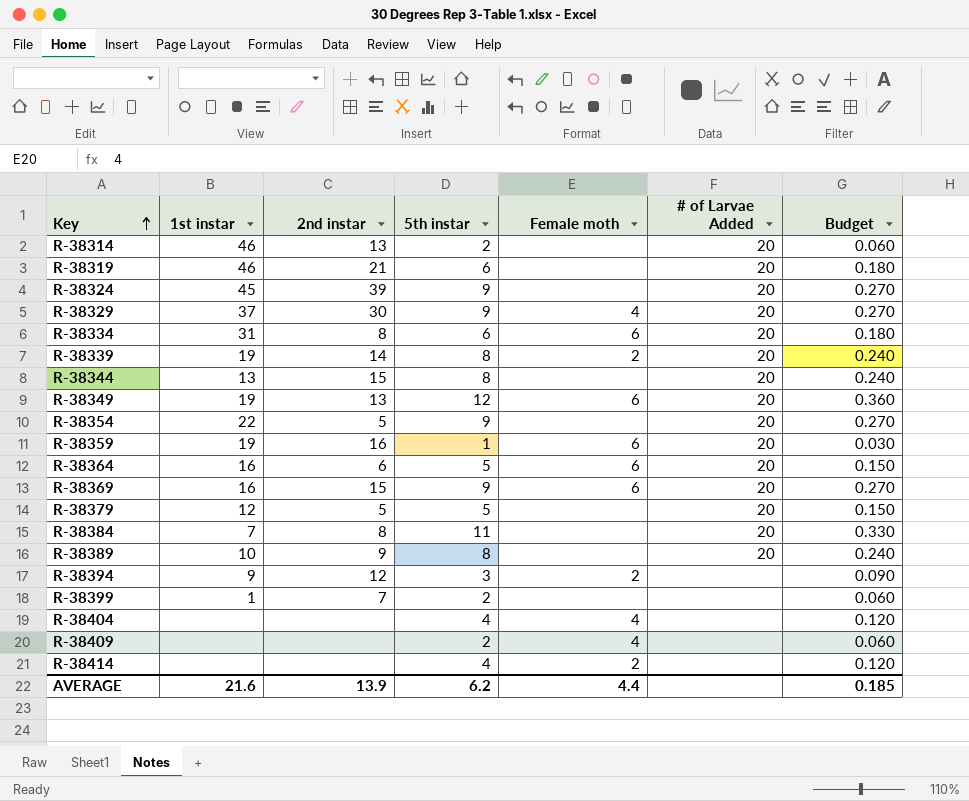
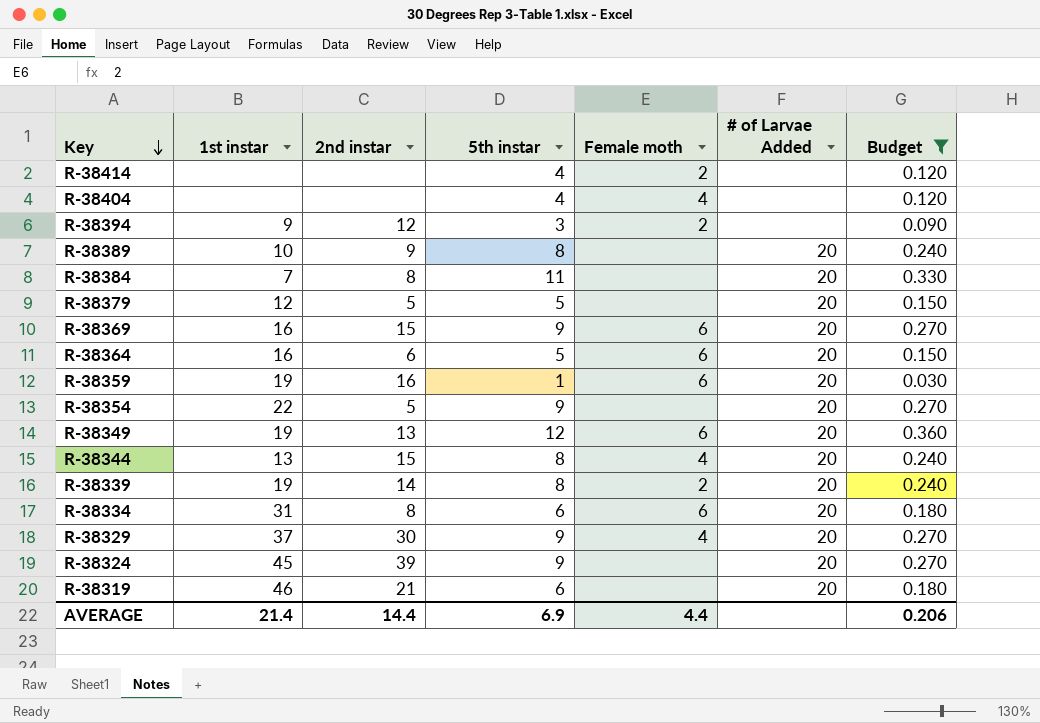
filter: none -> Budget != 0.060
row order: Key ascending -> Key descending
R-38344 | Female moth: none -> 4
AVERAGE | 1st instar: 21.6 -> 21.4
AVERAGE | 2nd instar: 13.9 -> 14.4
AVERAGE | 5th instar: 6.2 -> 6.9
AVERAGE | Budget: 0.185 -> 0.206

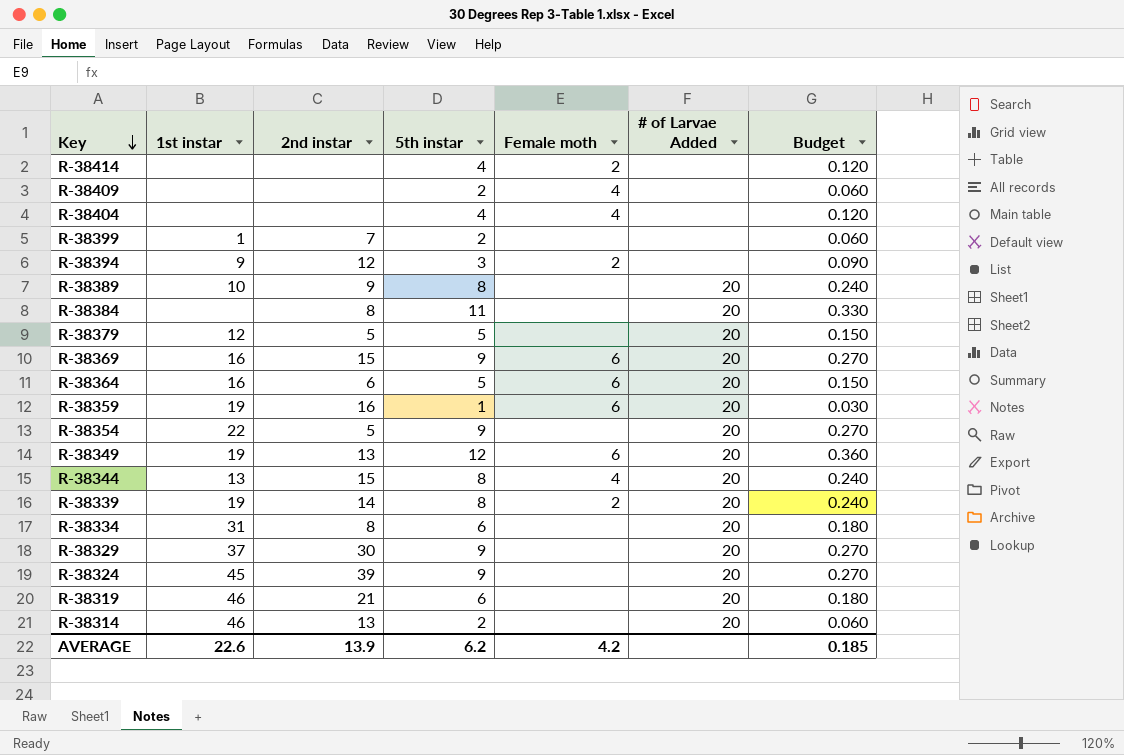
filter: Budget != 0.060 -> none
R-38384 | 1st instar: 7 -> none
R-38334 | Female moth: 6 -> none
R-38329 | Female moth: 4 -> none
AVERAGE | 1st instar: 21.4 -> 22.6
AVERAGE | 2nd instar: 14.4 -> 13.9
AVERAGE | 5th instar: 6.9 -> 6.2
AVERAGE | Female moth: 4.4 -> 4.2
AVERAGE | Budget: 0.206 -> 0.185

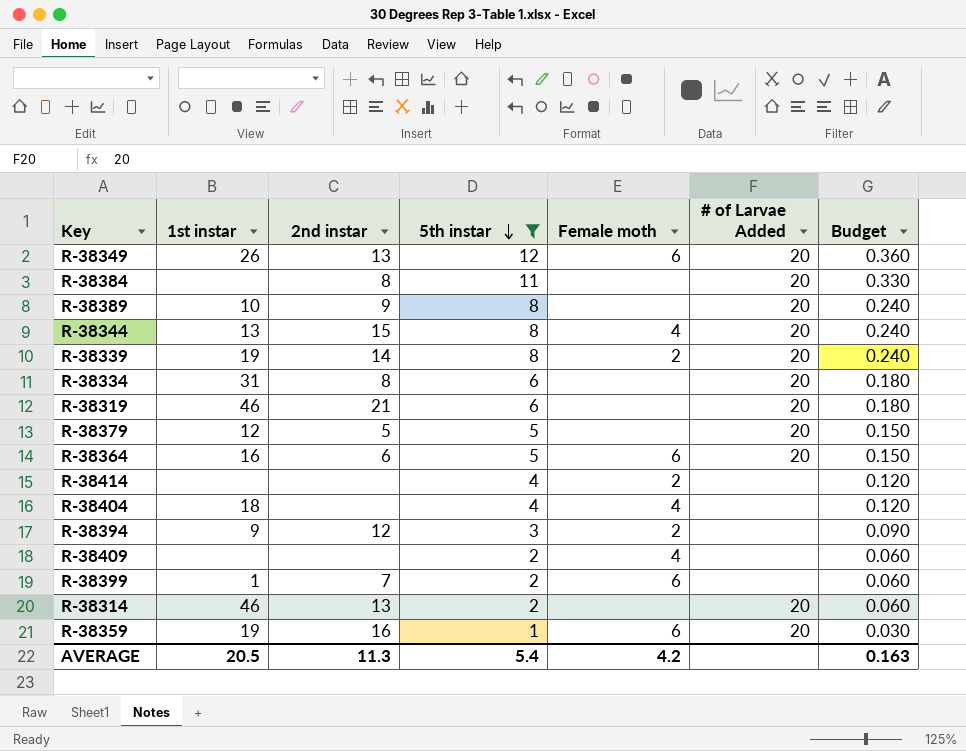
filter: none -> 5th instar != 9
row order: Key descending -> 5th instar descending
R-38349 | 1st instar: 19 -> 26
R-38404 | 1st instar: none -> 18
R-38399 | Female moth: none -> 6
AVERAGE | 1st instar: 22.6 -> 20.5
AVERAGE | 2nd instar: 13.9 -> 11.3
AVERAGE | 5th instar: 6.2 -> 5.4
AVERAGE | Budget: 0.185 -> 0.163

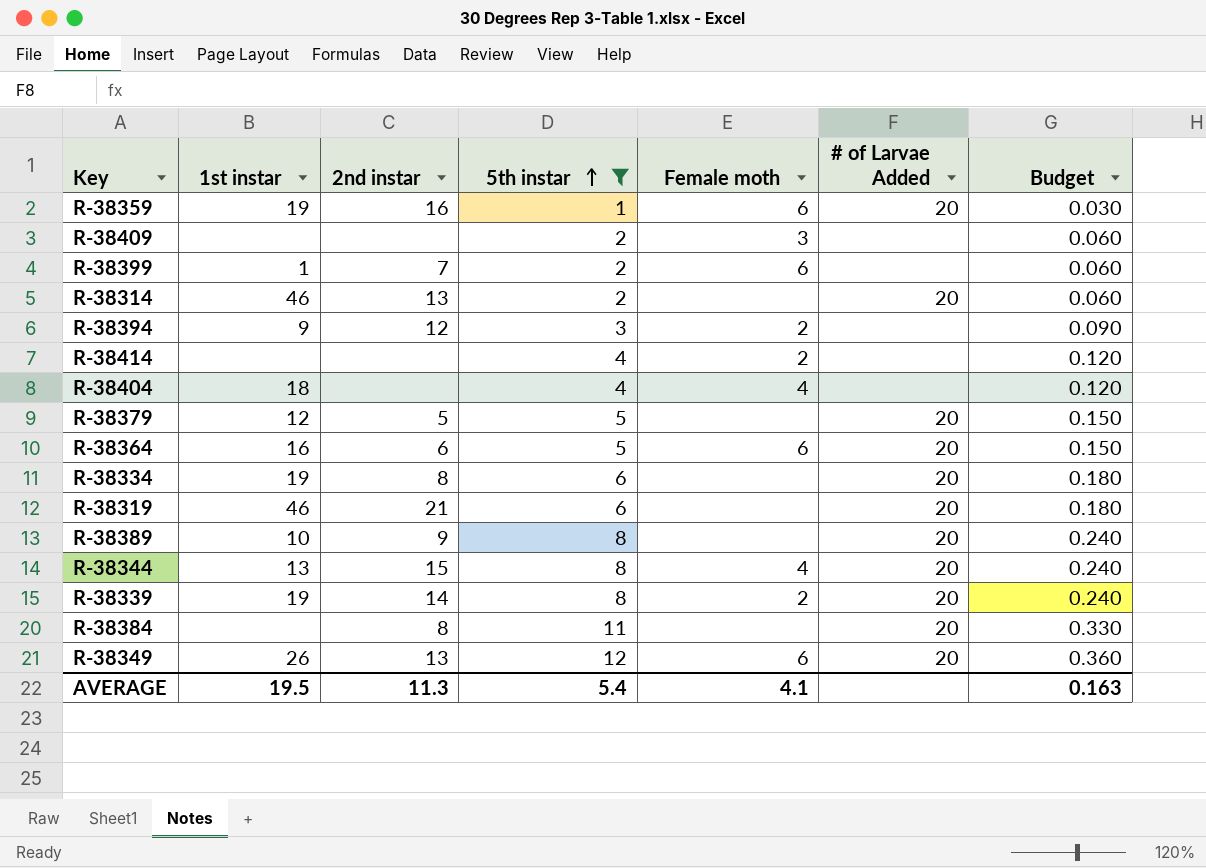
row order: 5th instar descending -> 5th instar ascending
R-38409 | Female moth: 4 -> 3
R-38334 | 1st instar: 31 -> 19
AVERAGE | 1st instar: 20.5 -> 19.5
AVERAGE | Female moth: 4.2 -> 4.1

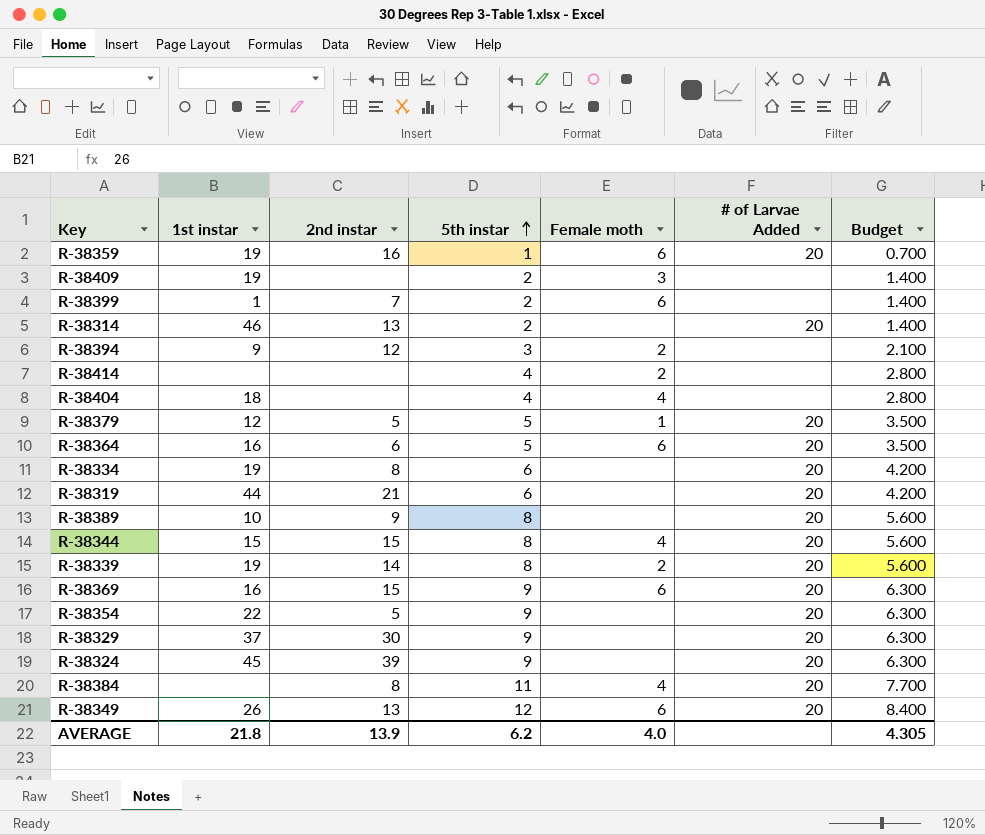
filter: 5th instar != 9 -> none
column Budget | formula: [5th instar] * 0.03 -> [5th instar] * 0.7
R-38409 | 1st instar: none -> 19
R-38379 | Female moth: none -> 1
R-38319 | 1st instar: 46 -> 44
R-38344 | 1st instar: 13 -> 15
R-38384 | Female moth: none -> 4
AVERAGE | 1st instar: 19.5 -> 21.8
AVERAGE | 2nd instar: 11.3 -> 13.9
AVERAGE | 5th instar: 5.4 -> 6.2
AVERAGE | Female moth: 4.1 -> 4.0
AVERAGE | Budget: 0.163 -> 4.305

